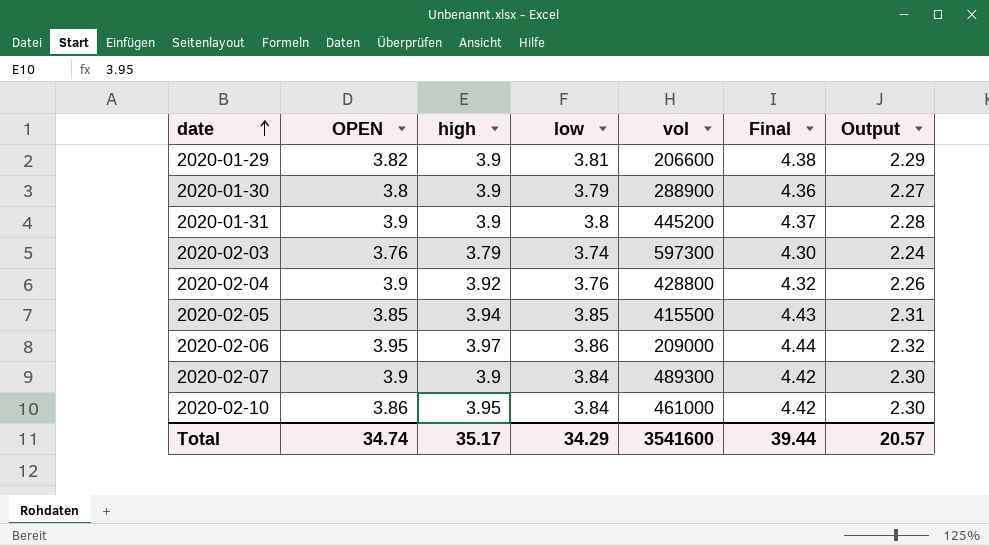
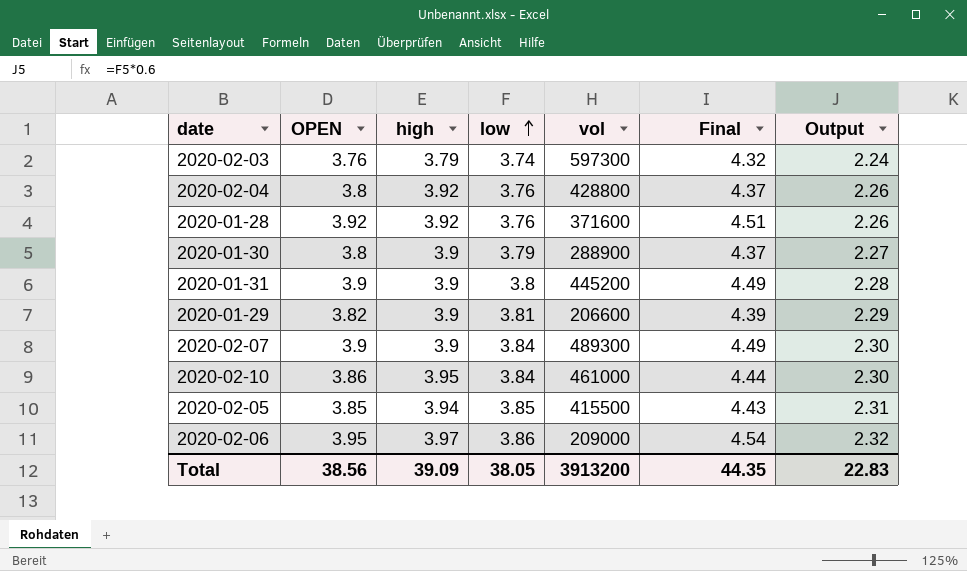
row order: date ascending -> low ascending
column Final | formula: [low] * 1.15 -> [OPEN] * 1.15
2020-02-04 | OPEN: 3.9 -> 3.8
row 2020-01-28: none -> 3.92 | 3.92 | 3.76 | 371600 | 4.51 | 2.26
Total | OPEN: 34.74 -> 38.56
Total | high: 35.17 -> 39.09
Total | low: 34.29 -> 38.05
Total | vol: 3541600 -> 3913200
Total | Final: 39.44 -> 44.35
Total | Output: 20.57 -> 22.83

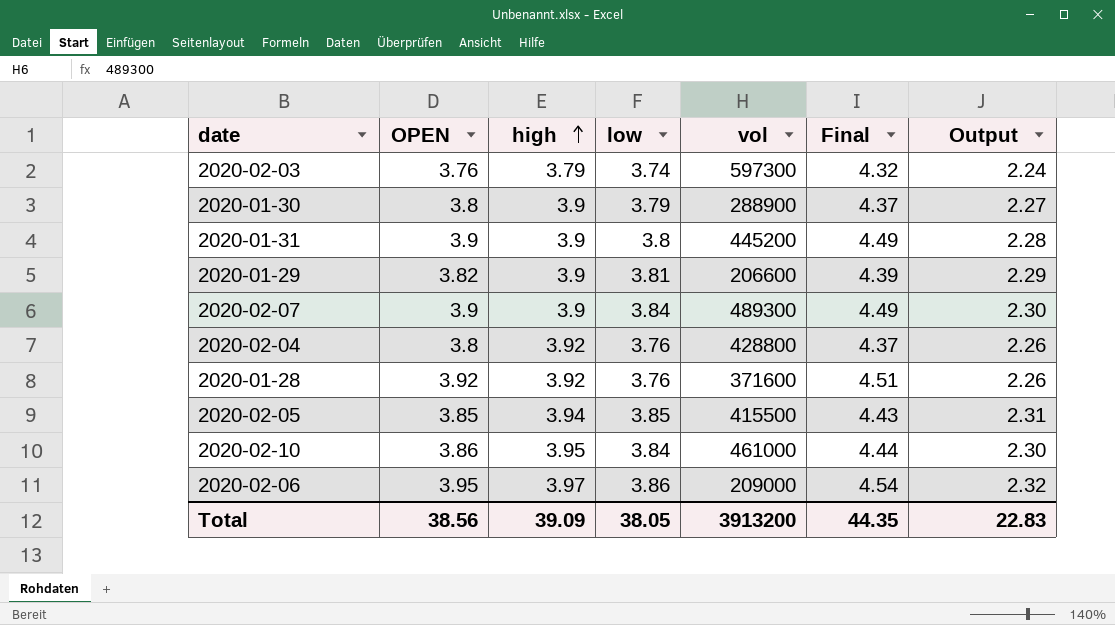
row order: low ascending -> high ascending

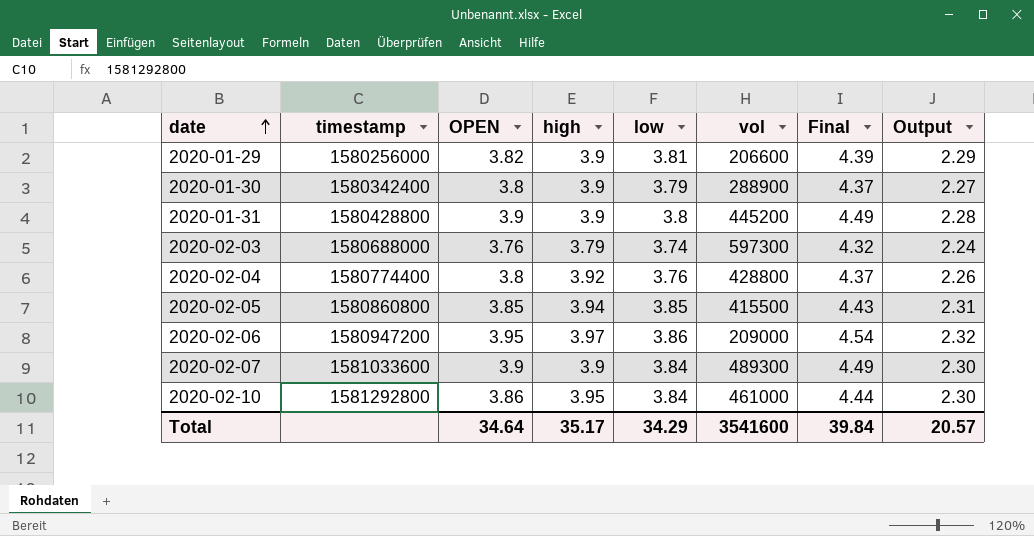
row order: high ascending -> date ascending
column timestamp | position: none -> 2
row 2020-01-28: 3.92 | 3.92 | 3.76 | 371600 | 4.51 | 2.26 -> none
Total | OPEN: 38.56 -> 34.64
Total | high: 39.09 -> 35.17
Total | low: 38.05 -> 34.29
Total | vol: 3913200 -> 3541600
Total | Final: 44.35 -> 39.84
Total | Output: 22.83 -> 20.57

